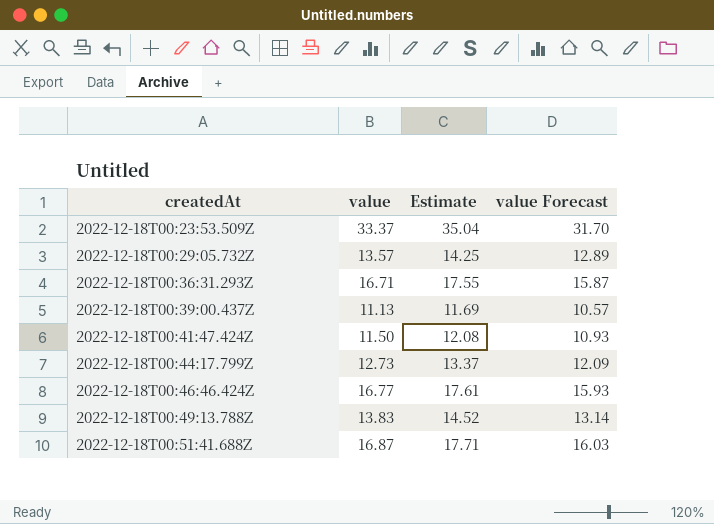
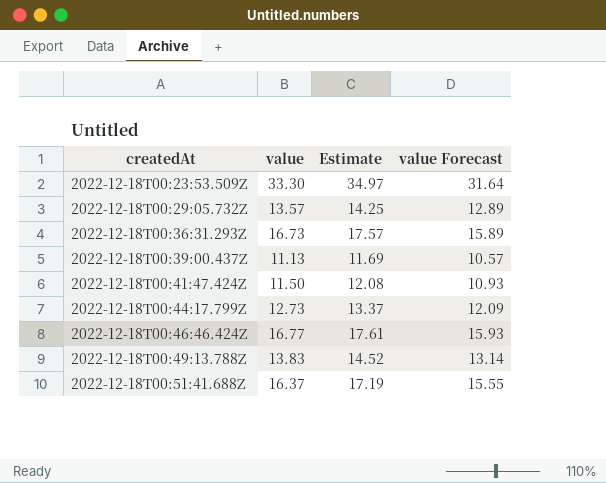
2022-12-18T00:23:53.509Z | value: 33.37 -> 33.30
2022-12-18T00:23:53.509Z | Estimate: 35.04 -> 34.97
2022-12-18T00:23:53.509Z | value Forecast: 31.70 -> 31.64
2022-12-18T00:36:31.293Z | value: 16.71 -> 16.73
2022-12-18T00:36:31.293Z | Estimate: 17.55 -> 17.57
2022-12-18T00:36:31.293Z | value Forecast: 15.87 -> 15.89
2022-12-18T00:51:41.688Z | value: 16.87 -> 16.37
2022-12-18T00:51:41.688Z | Estimate: 17.71 -> 17.19
2022-12-18T00:51:41.688Z | value Forecast: 16.03 -> 15.55

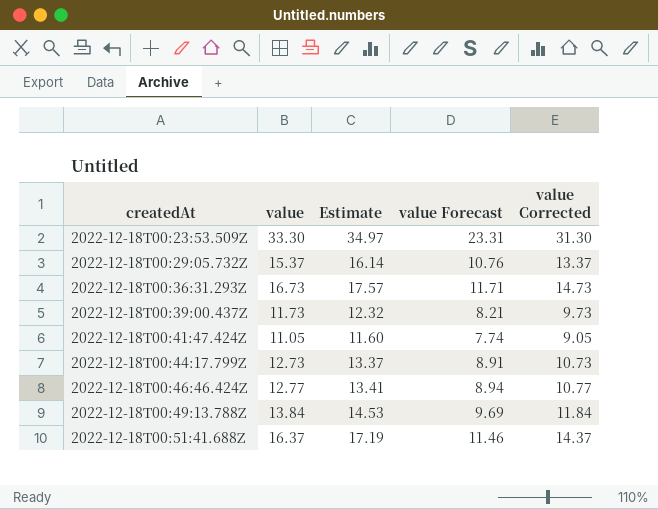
column value Forecast | formula: [value] * 0.95 -> [value] * 0.7
column value Corrected | formula: none -> [value] - 2
2022-12-18T00:29:05.732Z | value: 13.57 -> 15.37
2022-12-18T00:29:05.732Z | Estimate: 14.25 -> 16.14
2022-12-18T00:39:00.437Z | value: 11.13 -> 11.73
2022-12-18T00:39:00.437Z | Estimate: 11.69 -> 12.32
2022-12-18T00:41:47.424Z | value: 11.50 -> 11.05
2022-12-18T00:41:47.424Z | Estimate: 12.08 -> 11.60
2022-12-18T00:46:46.424Z | value: 16.77 -> 12.77
2022-12-18T00:46:46.424Z | Estimate: 17.61 -> 13.41
2022-12-18T00:49:13.788Z | value: 13.83 -> 13.84
2022-12-18T00:49:13.788Z | Estimate: 14.52 -> 14.53

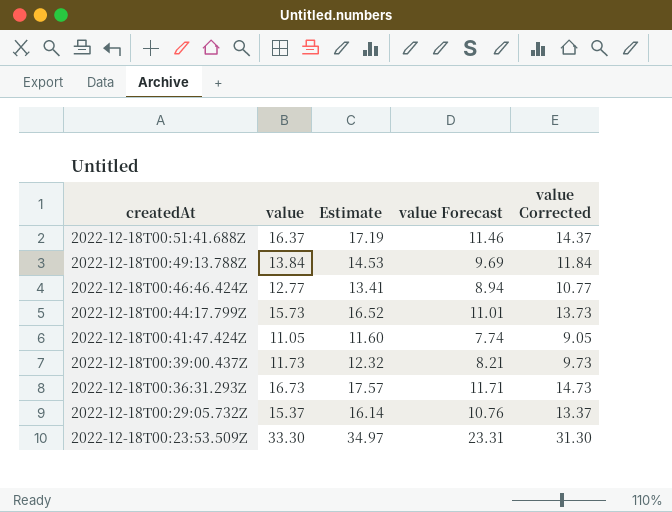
row order: createdAt ascending -> createdAt descending
2022-12-18T00:44:17.799Z | value: 12.73 -> 15.73
2022-12-18T00:44:17.799Z | Estimate: 13.37 -> 16.52
2022-12-18T00:44:17.799Z | value Forecast: 8.91 -> 11.01
2022-12-18T00:44:17.799Z | value Corrected: 10.73 -> 13.73

